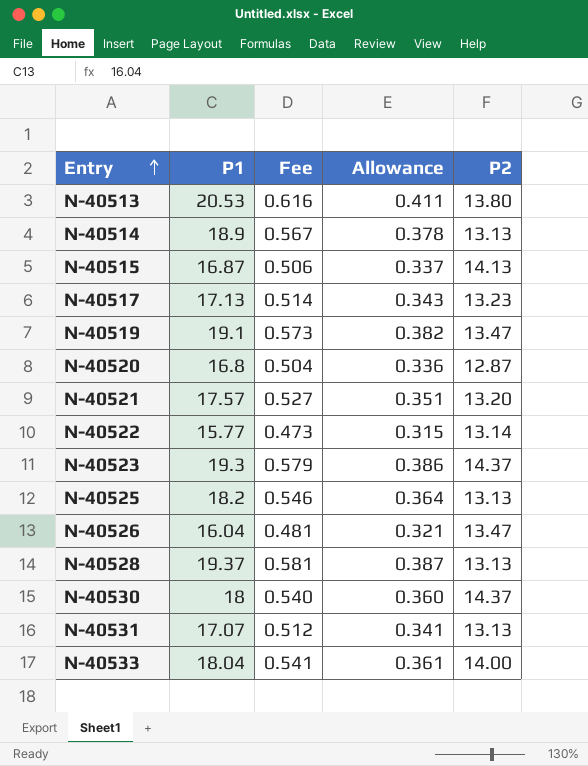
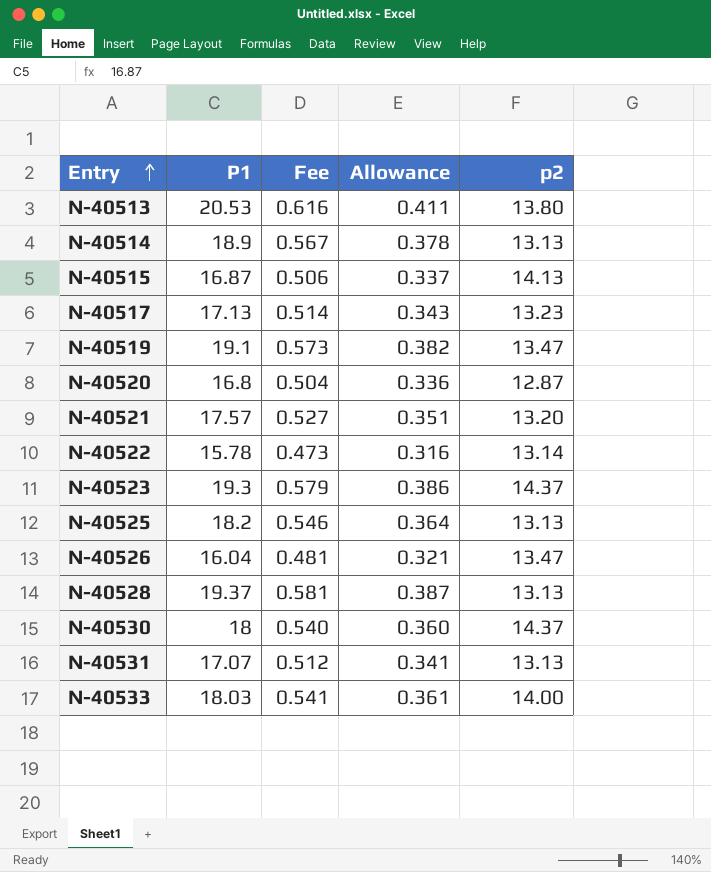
column name: P2 -> p2
N-40522 | P1: 15.77 -> 15.78
N-40522 | Allowance: 0.315 -> 0.316
N-40533 | P1: 18.04 -> 18.03

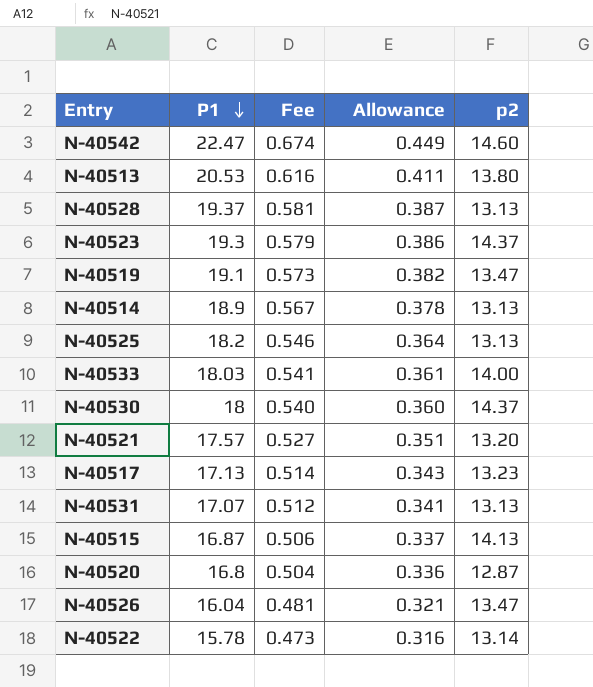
row order: Entry ascending -> P1 descending
row N-40542: none -> 22.47 | 0.674 | 0.449 | 14.60

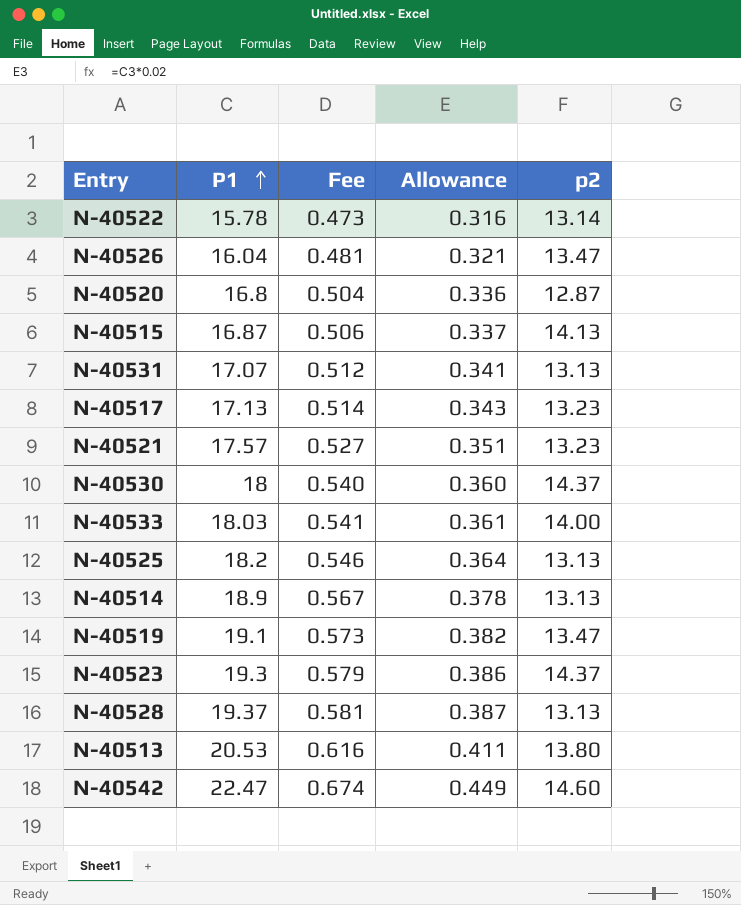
row order: P1 descending -> P1 ascending
N-40521 | p2: 13.20 -> 13.23

